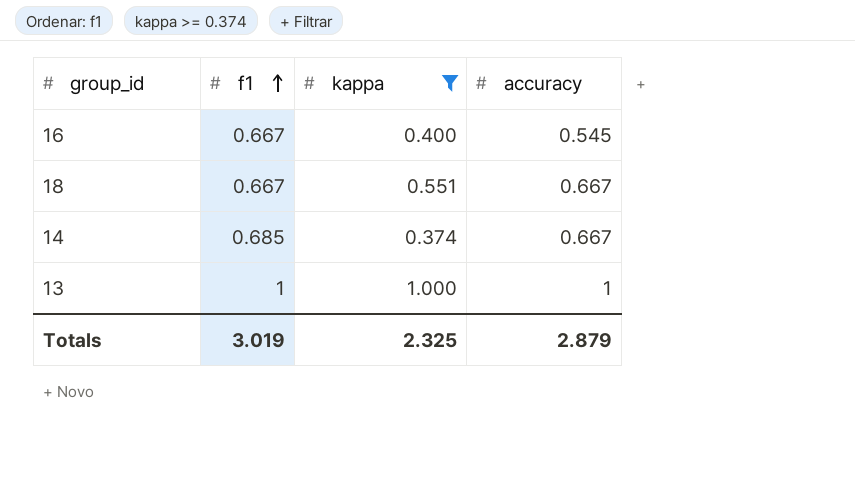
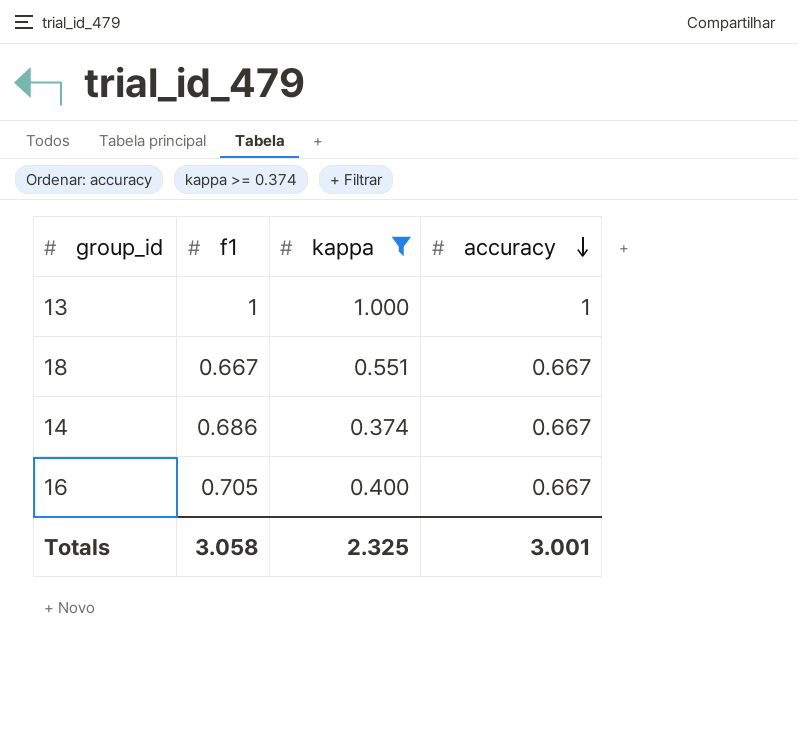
row order: f1 ascending -> accuracy descending
14 | f1: 0.685 -> 0.686
16 | f1: 0.667 -> 0.705
16 | accuracy: 0.545 -> 0.667
Totals | f1: 3.019 -> 3.058
Totals | accuracy: 2.879 -> 3.001

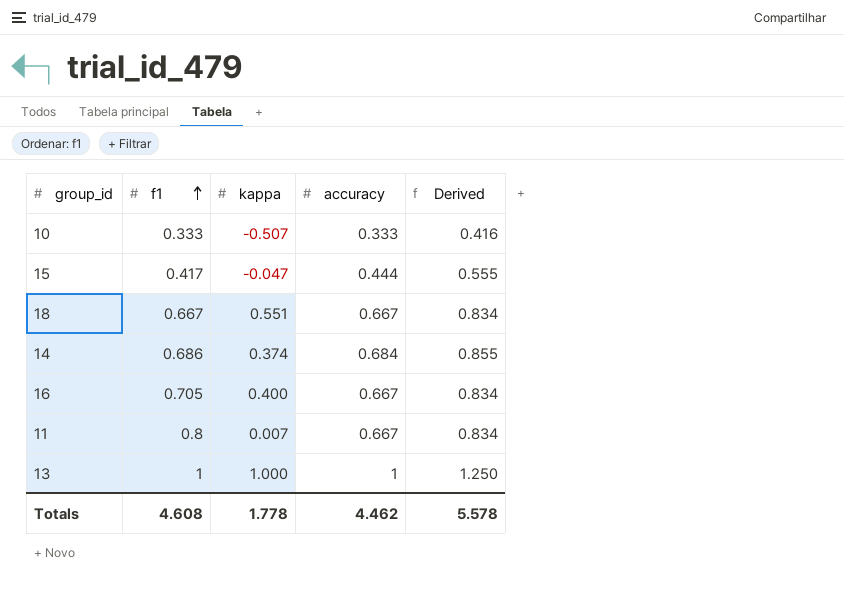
filter: kappa >= 0.374 -> none
row order: accuracy descending -> f1 ascending
column Derived | formula: none -> [accuracy] * 1.25
14 | accuracy: 0.667 -> 0.684
Totals | f1: 3.058 -> 4.608
Totals | kappa: 2.325 -> 1.778
Totals | accuracy: 3.001 -> 4.462

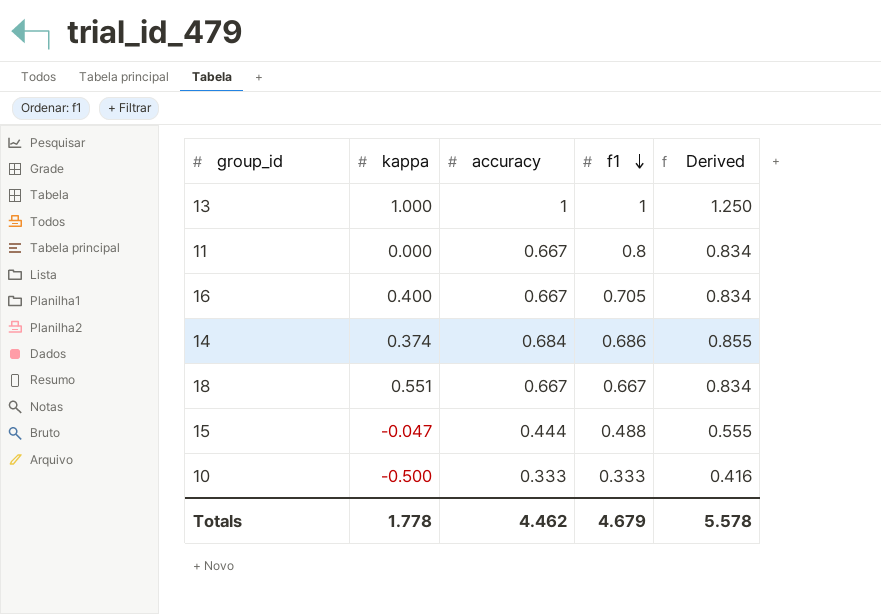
row order: f1 ascending -> f1 descending
column f1 | position: 2 -> 4
11 | kappa: 0.007 -> 0.000
15 | f1: 0.417 -> 0.488
10 | kappa: -0.507 -> -0.500
Totals | f1: 4.608 -> 4.679

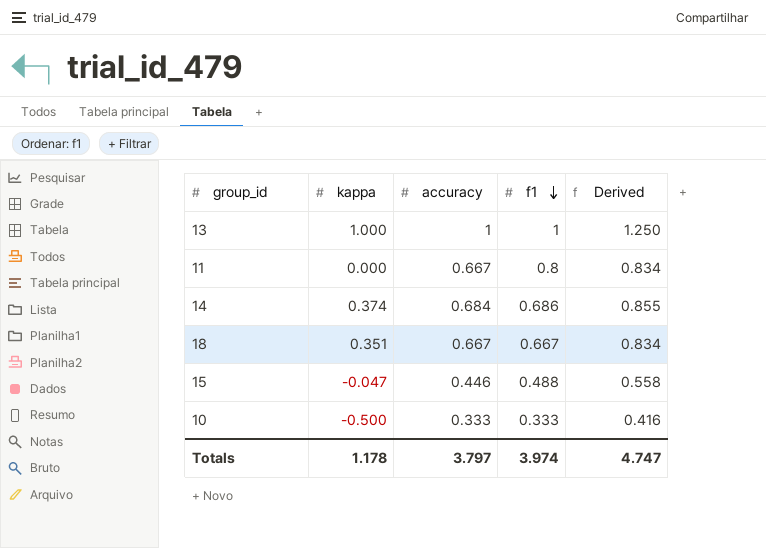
row 16: 0.400 | 0.667 | 0.705 | 0.834 -> none
18 | kappa: 0.551 -> 0.351
15 | accuracy: 0.444 -> 0.446
15 | Derived: 0.555 -> 0.558
Totals | kappa: 1.778 -> 1.178
Totals | accuracy: 4.462 -> 3.797
Totals | f1: 4.679 -> 3.974
Totals | Derived: 5.578 -> 4.747

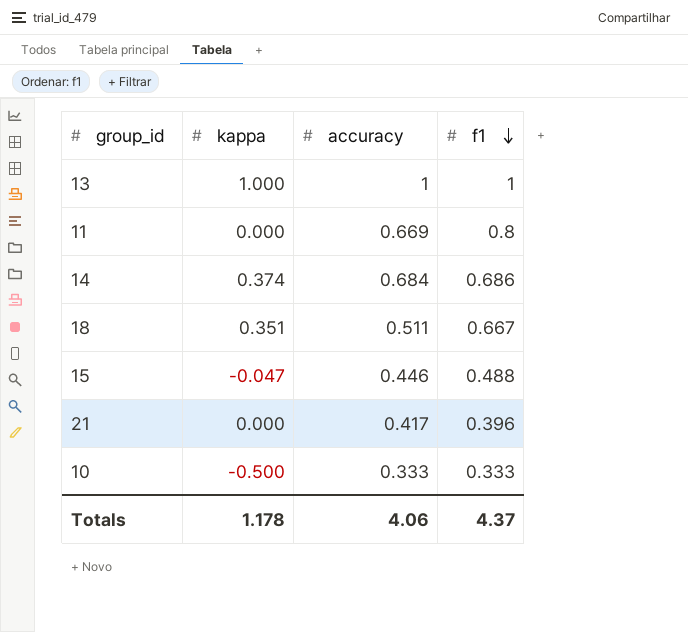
column Derived | formula: [accuracy] * 1.25 -> none
11 | accuracy: 0.667 -> 0.669
18 | accuracy: 0.667 -> 0.511
row 21: none -> 0.000 | 0.417 | 0.396
Totals | accuracy: 3.797 -> 4.06
Totals | f1: 3.974 -> 4.37

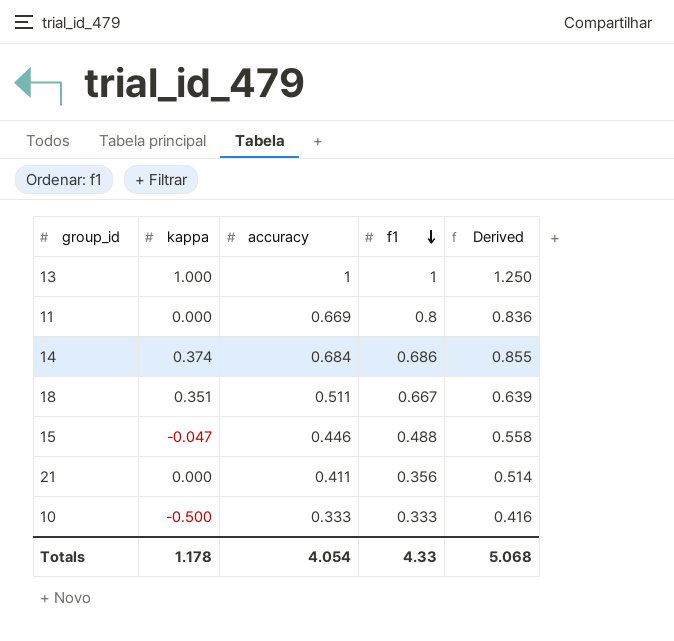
column Derived | formula: none -> [accuracy] * 1.25
21 | accuracy: 0.417 -> 0.411
21 | f1: 0.396 -> 0.356
Totals | accuracy: 4.06 -> 4.054
Totals | f1: 4.37 -> 4.33

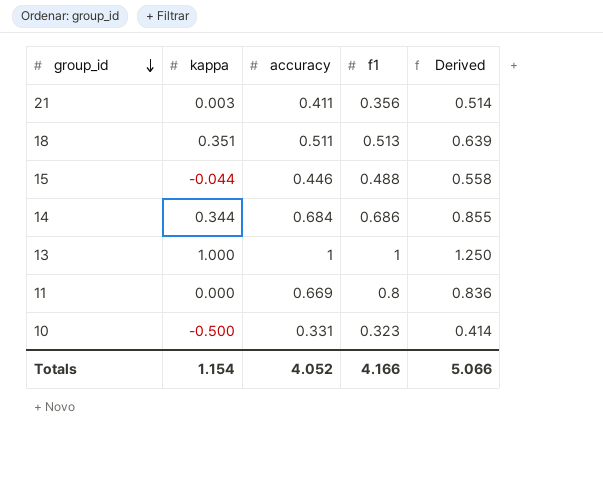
row order: f1 descending -> group_id descending
21 | kappa: 0.000 -> 0.003
18 | f1: 0.667 -> 0.513
15 | kappa: -0.047 -> -0.044
14 | kappa: 0.374 -> 0.344
10 | accuracy: 0.333 -> 0.331
10 | f1: 0.333 -> 0.323
10 | Derived: 0.416 -> 0.414
Totals | kappa: 1.178 -> 1.154
Totals | accuracy: 4.054 -> 4.052
Totals | f1: 4.33 -> 4.166
Totals | Derived: 5.068 -> 5.066

